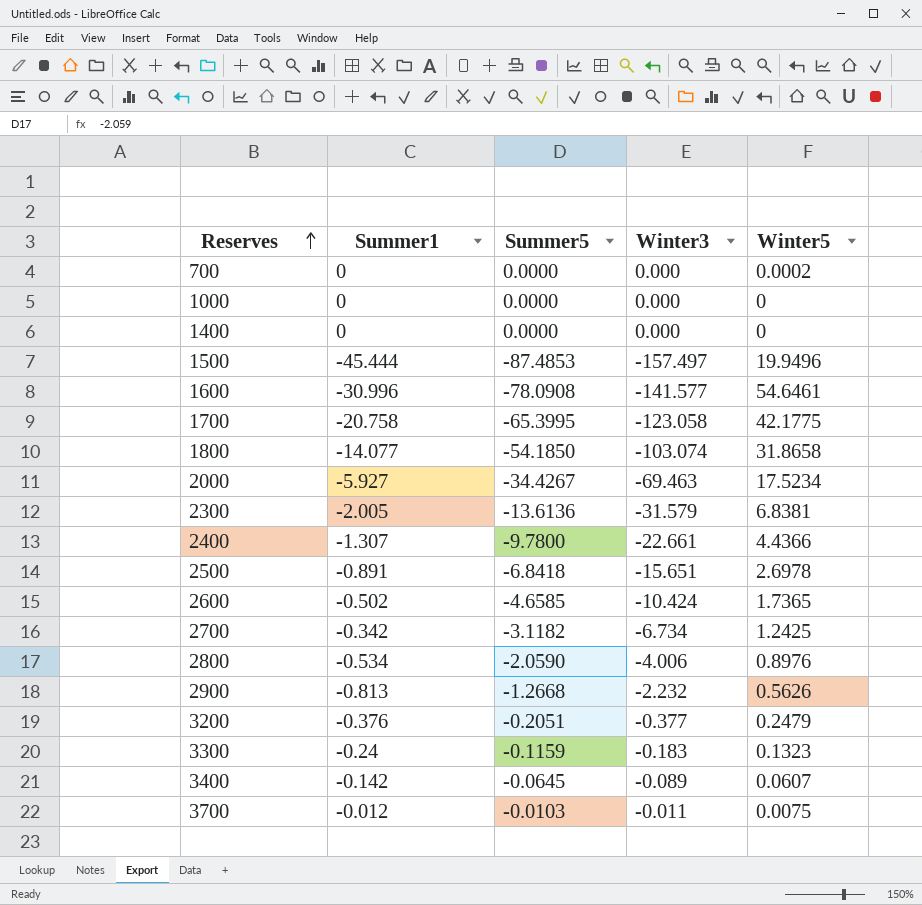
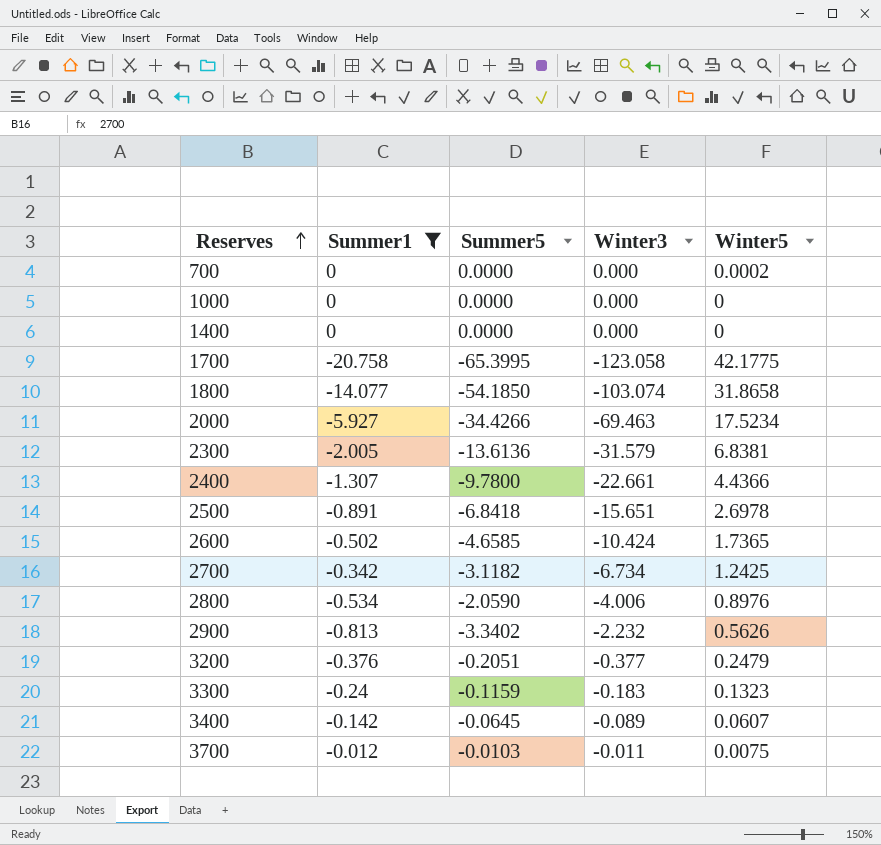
filter: none -> Summer1 >= -20.758
2000 | Summer5: -34.4267 -> -34.4266
2900 | Summer5: -1.2668 -> -3.3402

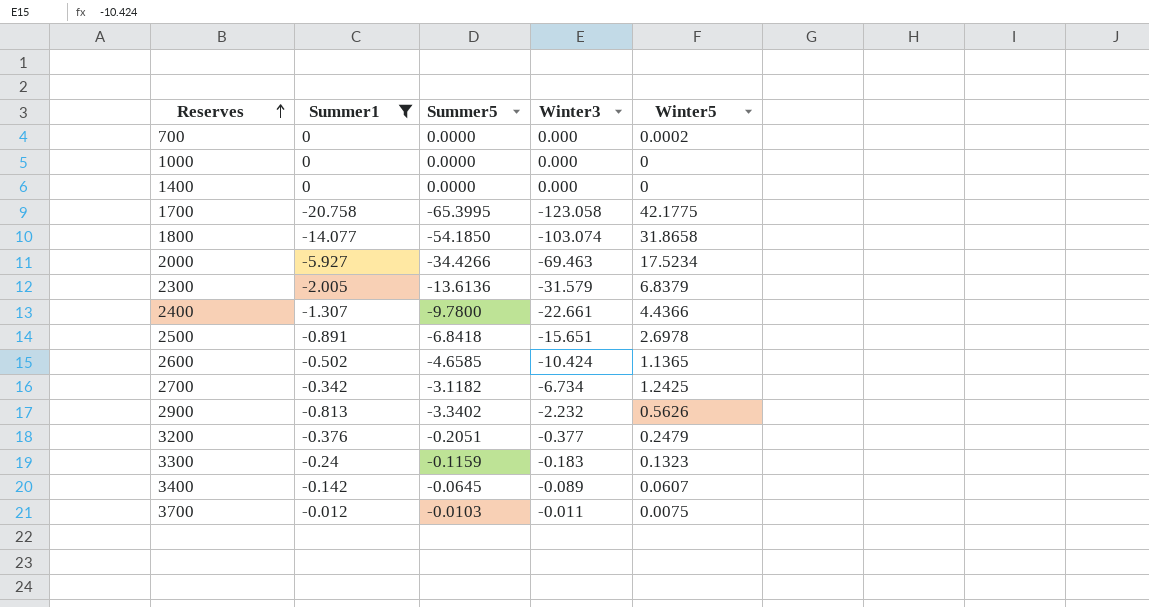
row 2800: -0.534 | -2.0590 | -4.006 | 0.8976 -> none
2300 | Winter5: 6.8381 -> 6.8379
2600 | Winter5: 1.7365 -> 1.1365

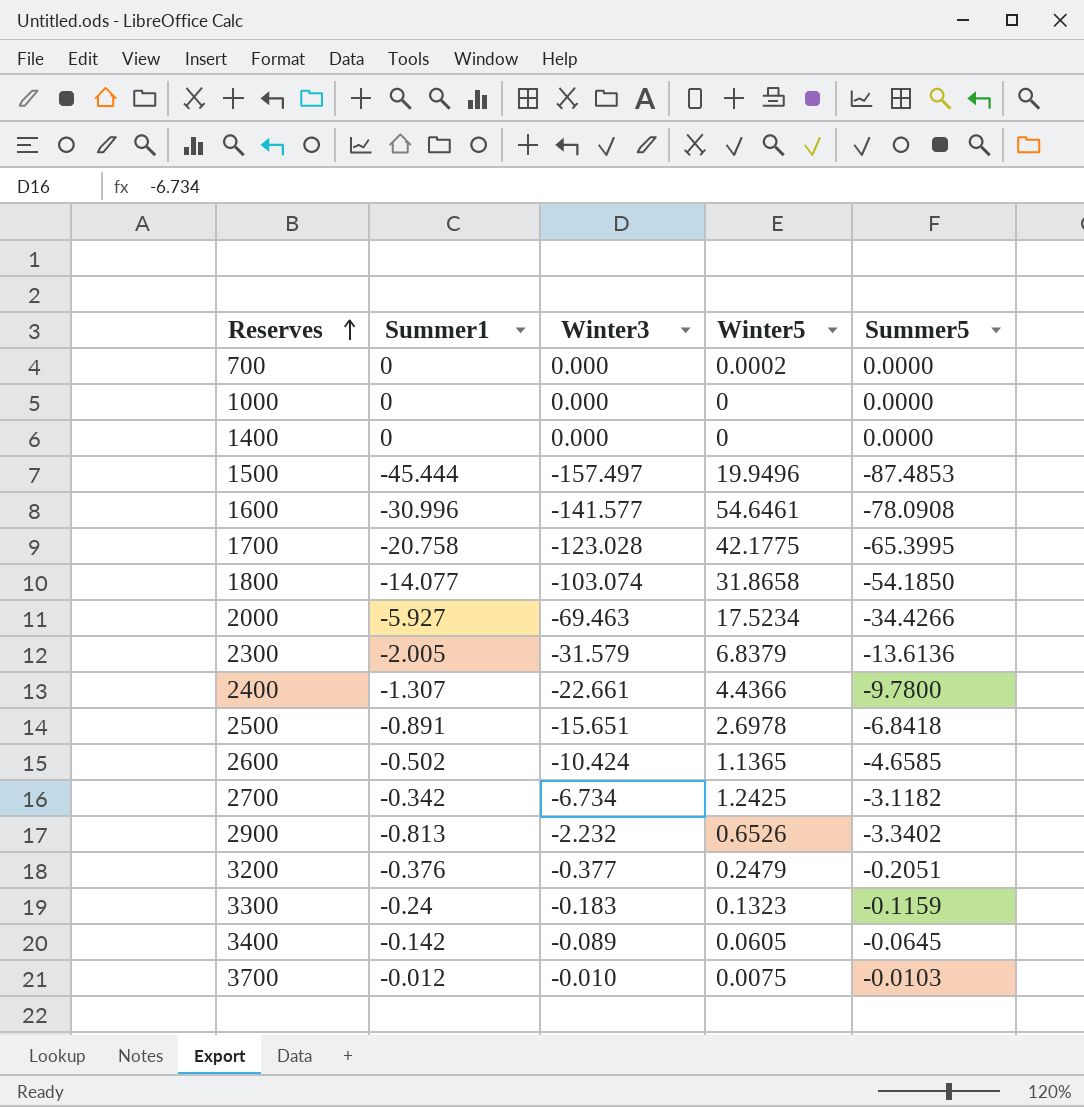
filter: Summer1 >= -20.758 -> none
column Summer5 | position: 3 -> 5
1700 | Winter3: -123.058 -> -123.028
2900 | Winter5: 0.5626 -> 0.6526
3400 | Winter5: 0.0607 -> 0.0605
3700 | Winter3: -0.011 -> -0.010

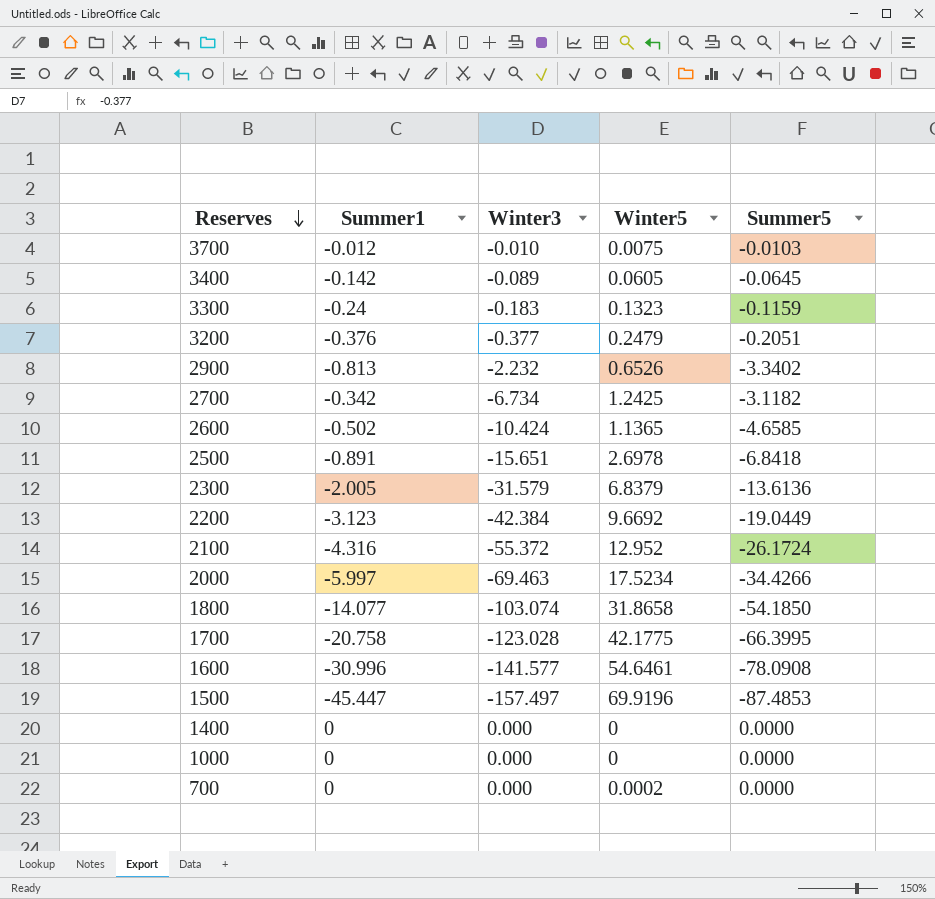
row order: Reserves ascending -> Reserves descending
row 2400: -1.307 | -22.661 | 4.4366 | -9.7800 -> none
row 2200: none -> -3.123 | -42.384 | 9.6692 | -19.0449
row 2100: none -> -4.316 | -55.372 | 12.952 | -26.1724
2000 | Summer1: -5.927 -> -5.997
1700 | Summer5: -65.3995 -> -66.3995
1500 | Summer1: -45.444 -> -45.447
1500 | Winter5: 19.9496 -> 69.9196

